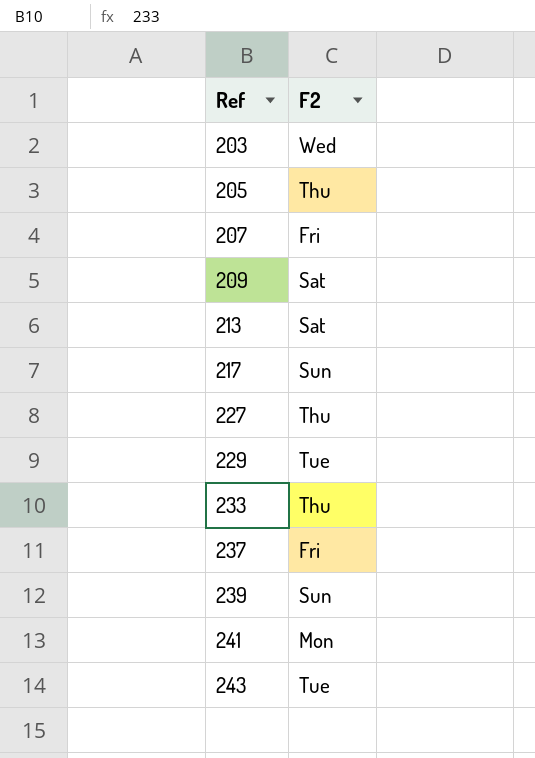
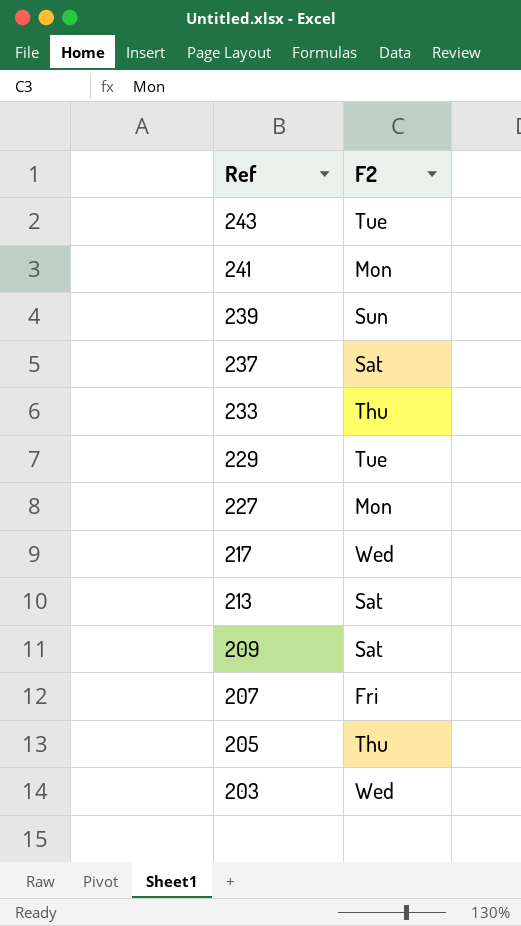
row order: Ref ascending -> Ref descending
237 | F2: Fri -> Sat
227 | F2: Thu -> Mon
217 | F2: Sun -> Wed

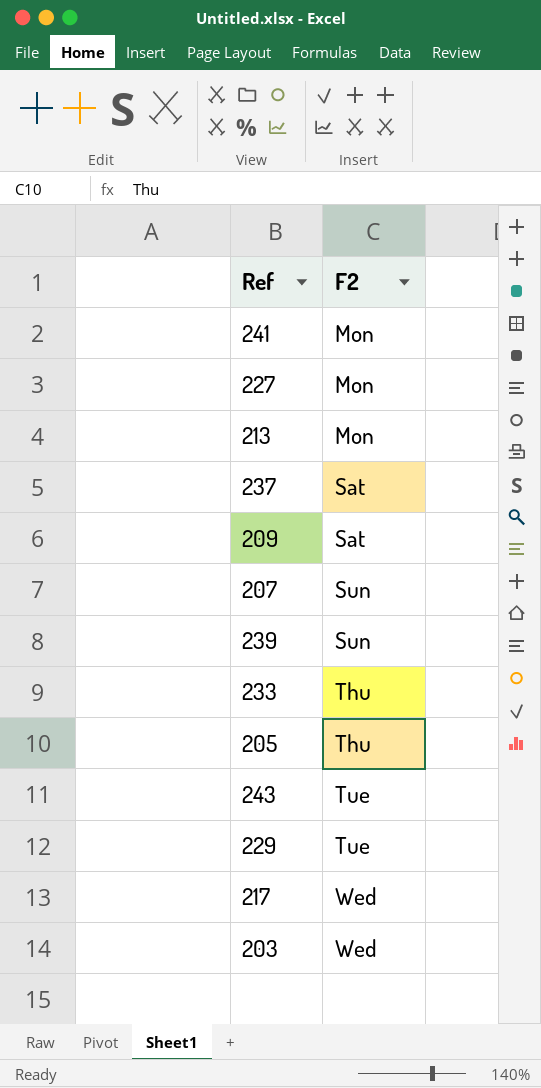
row order: Ref descending -> F2 ascending
213 | F2: Sat -> Mon
207 | F2: Fri -> Sun

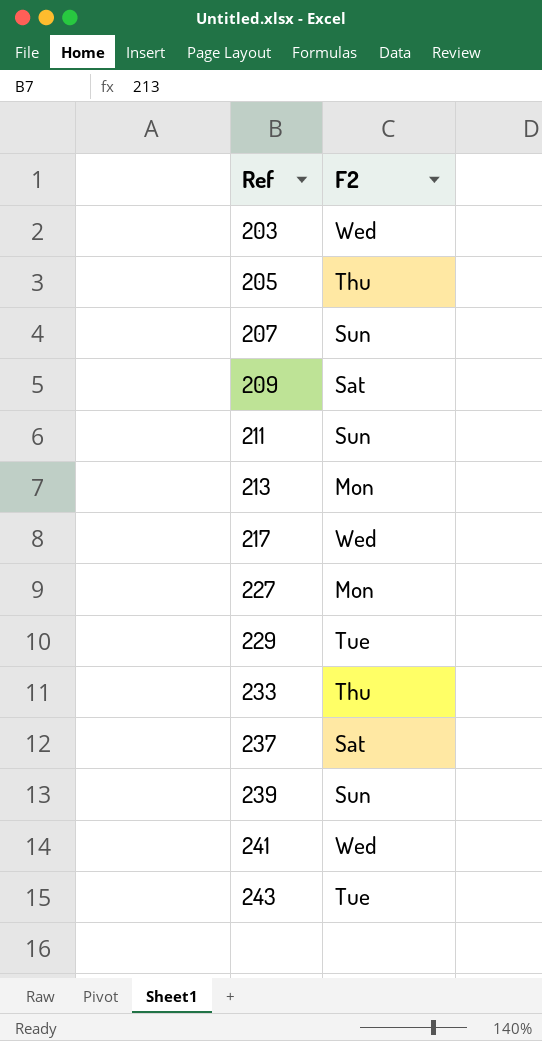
row order: F2 ascending -> Ref ascending
row 211: none -> Sun
241 | F2: Mon -> Wed

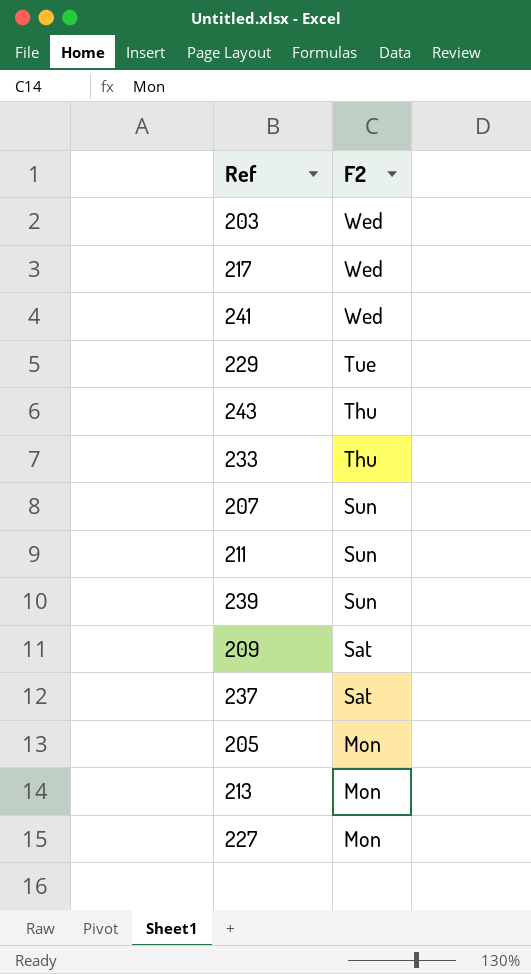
row order: Ref ascending -> F2 descending
243 | F2: Tue -> Thu
205 | F2: Thu -> Mon

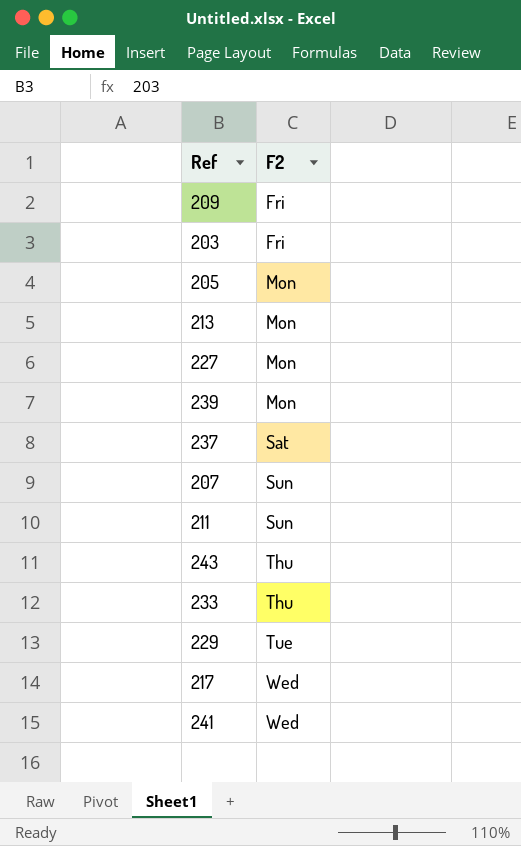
row order: F2 descending -> F2 ascending
209 | F2: Sat -> Fri
203 | F2: Wed -> Fri
239 | F2: Sun -> Mon

